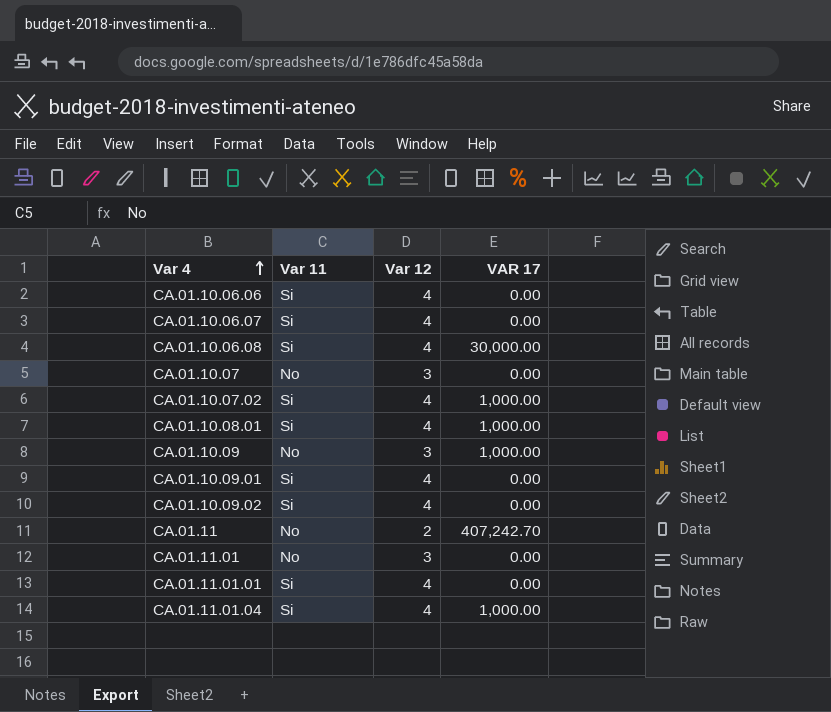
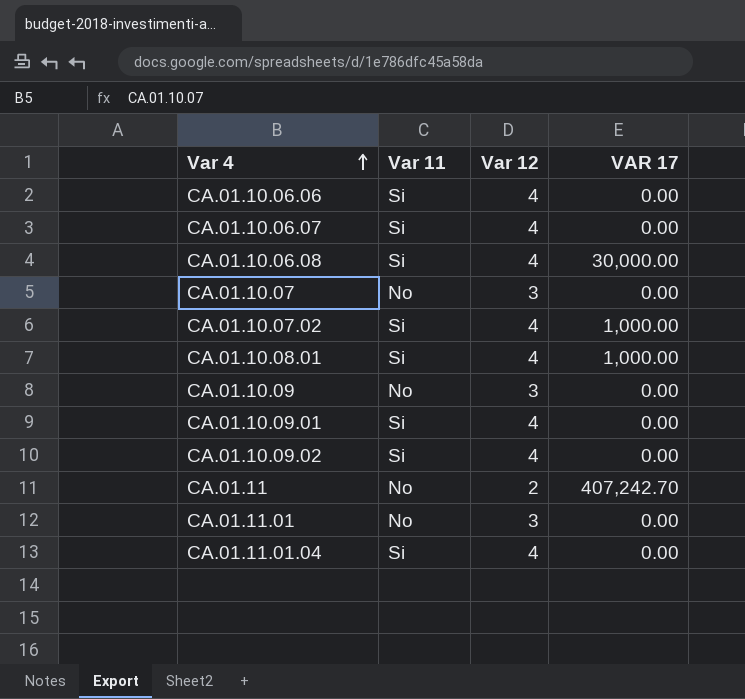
row CA.01.11.01.01: Si | 4 | 0.00 -> none
CA.01.10.09 | VAR 17: 1,000.00 -> 0.00
CA.01.11.01.04 | VAR 17: 1,000.00 -> 0.00

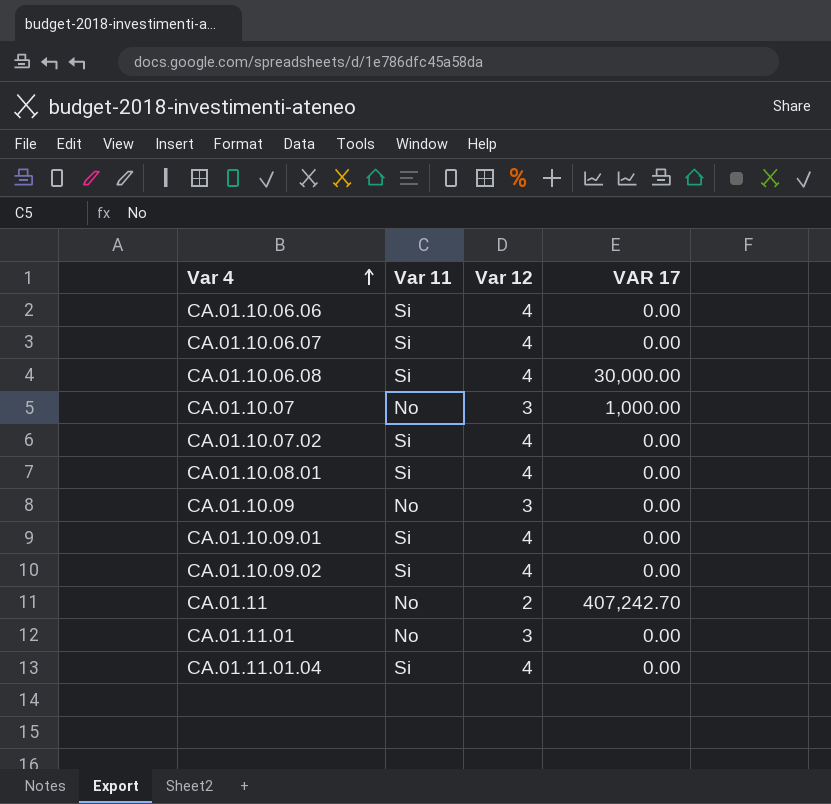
CA.01.10.07 | VAR 17: 0.00 -> 1,000.00
CA.01.10.07.02 | VAR 17: 1,000.00 -> 0.00
CA.01.10.08.01 | VAR 17: 1,000.00 -> 0.00

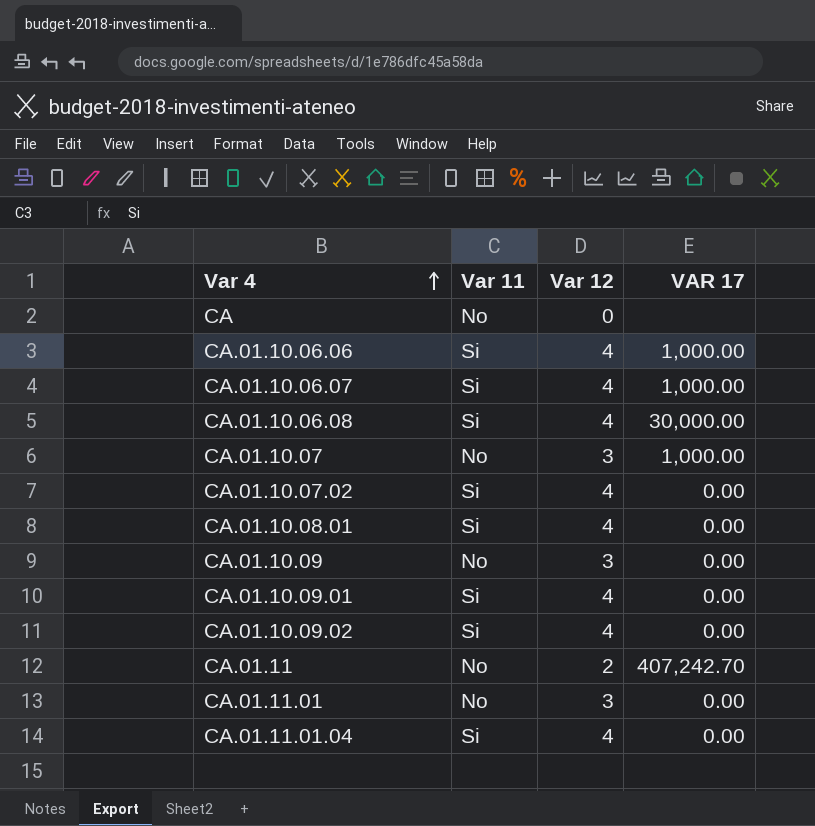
row CA: none -> No | 0 | none
CA.01.10.06.06 | VAR 17: 0.00 -> 1,000.00
CA.01.10.06.07 | VAR 17: 0.00 -> 1,000.00

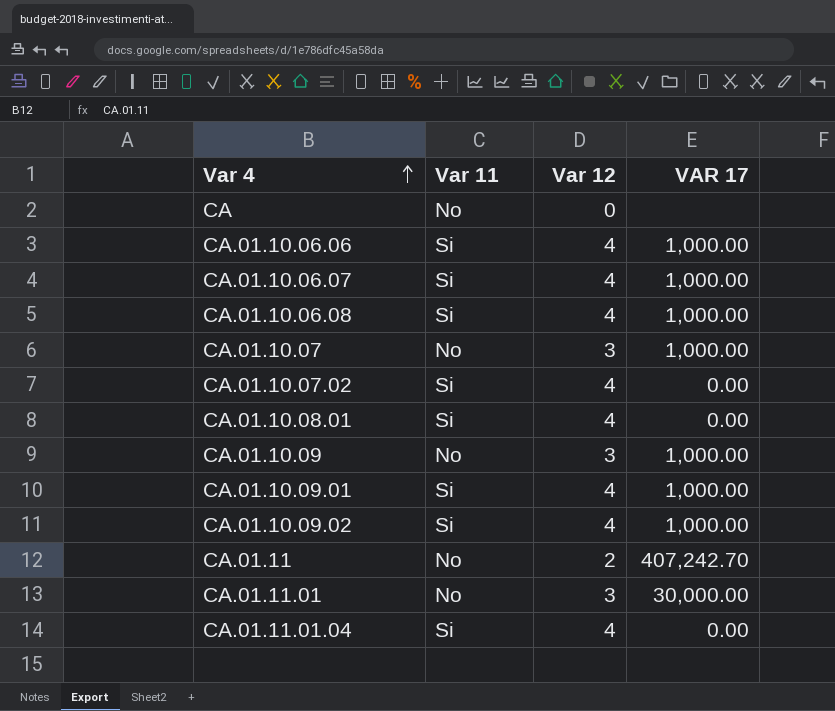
CA.01.10.06.08 | VAR 17: 30,000.00 -> 1,000.00
CA.01.10.09 | VAR 17: 0.00 -> 1,000.00
CA.01.10.09.01 | VAR 17: 0.00 -> 1,000.00
CA.01.10.09.02 | VAR 17: 0.00 -> 1,000.00
CA.01.11.01 | VAR 17: 0.00 -> 30,000.00

